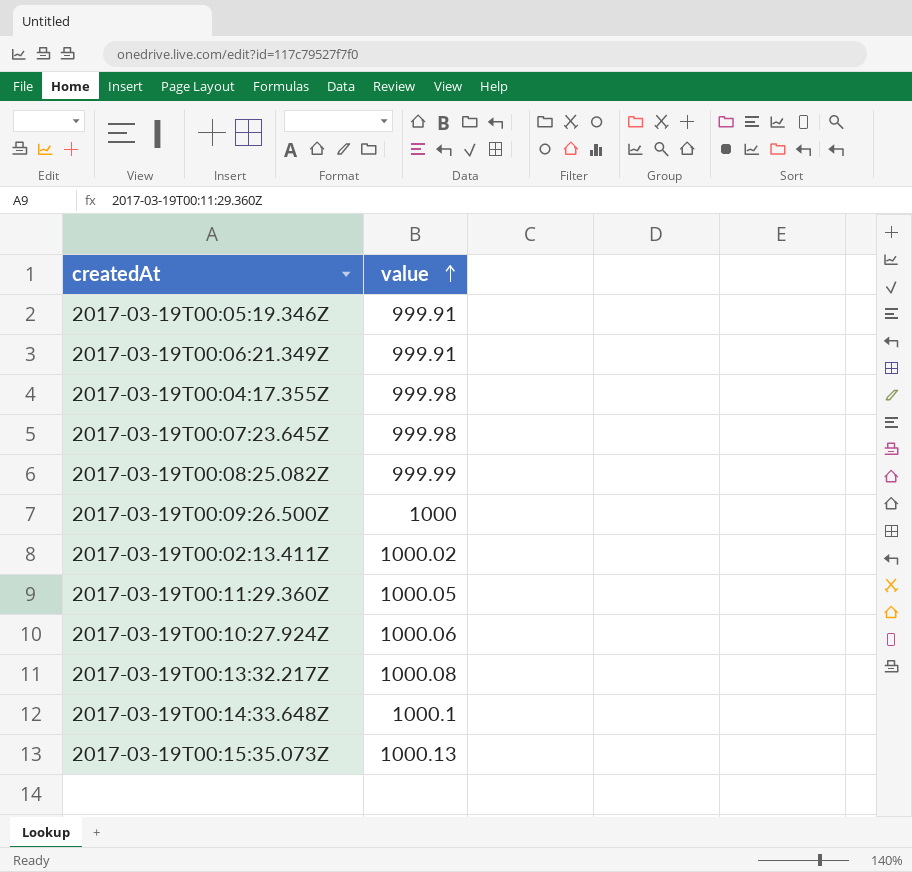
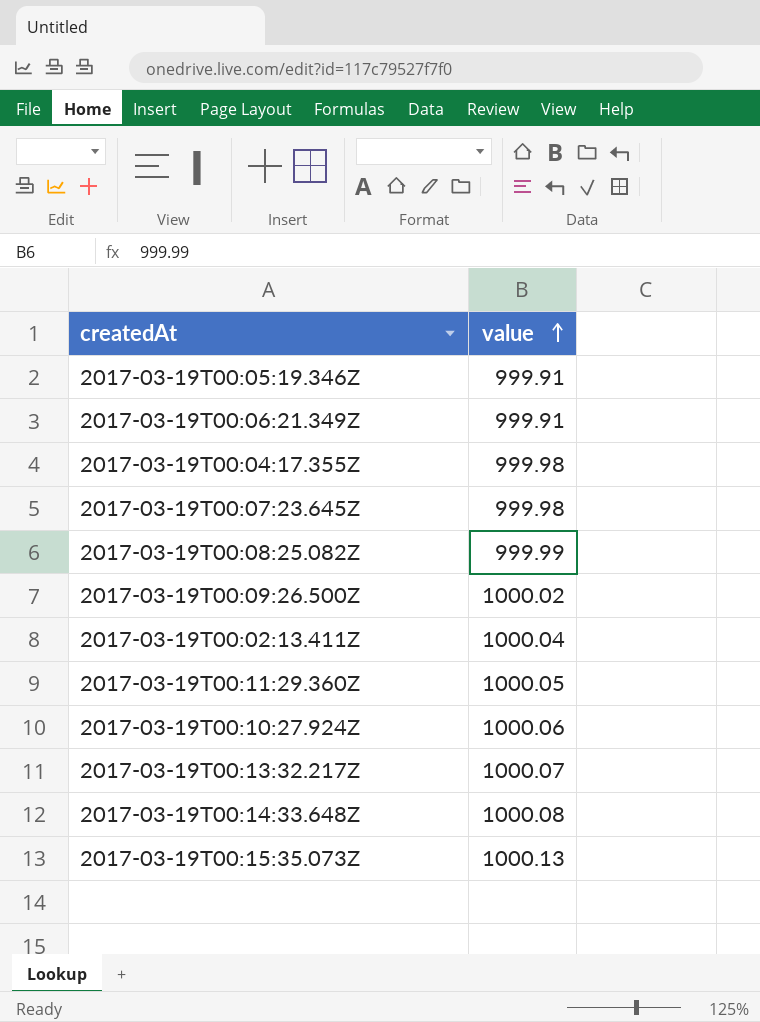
2017-03-19T00:09:26.500Z | value: 1000 -> 1000.02
2017-03-19T00:02:13.411Z | value: 1000.02 -> 1000.04
2017-03-19T00:13:32.217Z | value: 1000.08 -> 1000.07
2017-03-19T00:14:33.648Z | value: 1000.1 -> 1000.08

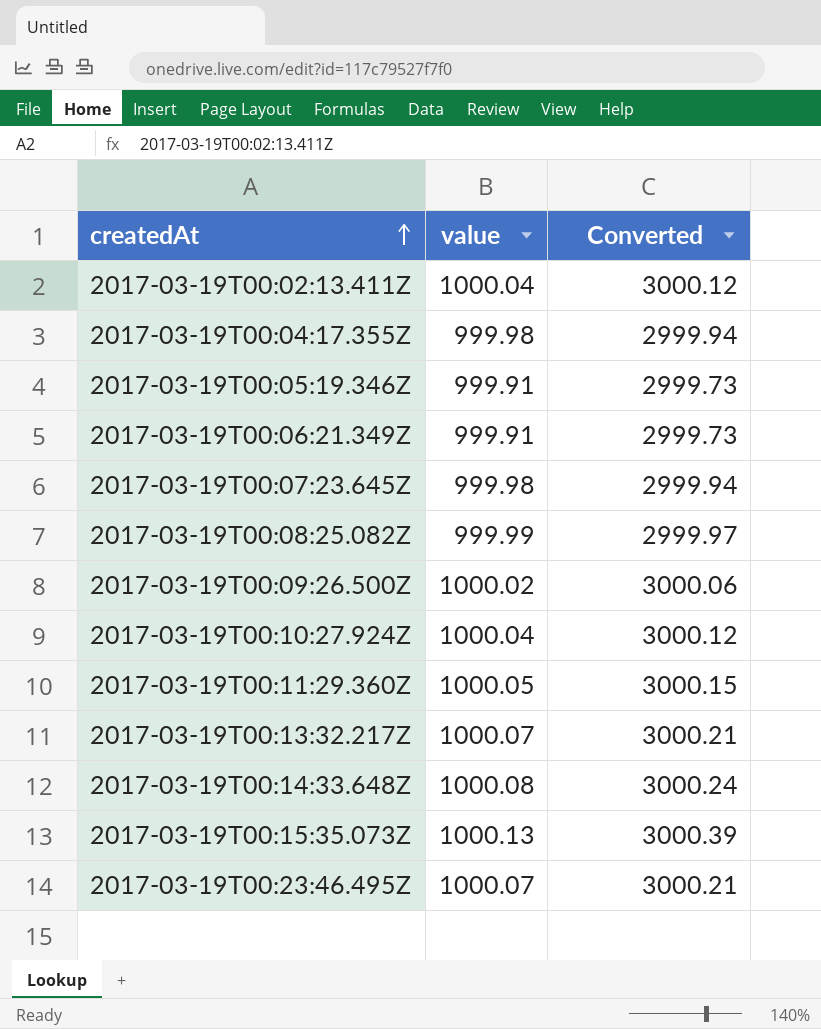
row order: value ascending -> createdAt ascending
column Converted | formula: none -> [value] * 3
2017-03-19T00:10:27.924Z | value: 1000.06 -> 1000.04
row 2017-03-19T00:23:46.495Z: none -> 1000.07 | 3000.21

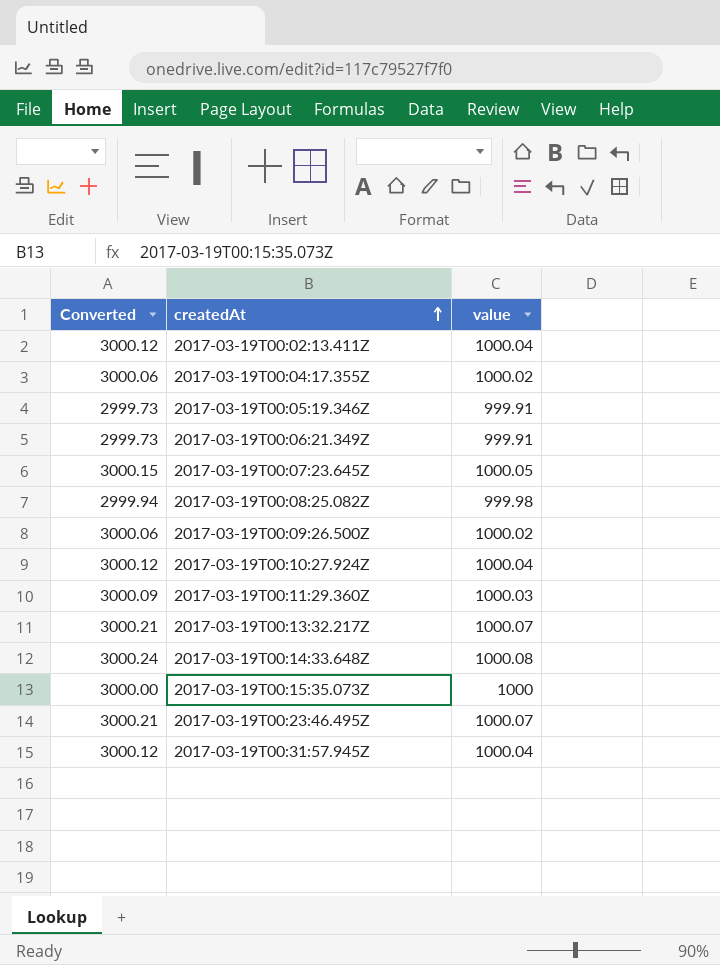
column Converted | position: 3 -> 1
2017-03-19T00:04:17.355Z | Converted: 2999.94 -> 3000.06
2017-03-19T00:04:17.355Z | value: 999.98 -> 1000.02
2017-03-19T00:07:23.645Z | Converted: 2999.94 -> 3000.15
2017-03-19T00:07:23.645Z | value: 999.98 -> 1000.05
2017-03-19T00:08:25.082Z | Converted: 2999.97 -> 2999.94
2017-03-19T00:08:25.082Z | value: 999.99 -> 999.98
2017-03-19T00:11:29.360Z | Converted: 3000.15 -> 3000.09
2017-03-19T00:11:29.360Z | value: 1000.05 -> 1000.03
2017-03-19T00:15:35.073Z | Converted: 3000.39 -> 3000.00
2017-03-19T00:15:35.073Z | value: 1000.13 -> 1000
row 2017-03-19T00:31:57.945Z: none -> 3000.12 | 1000.04

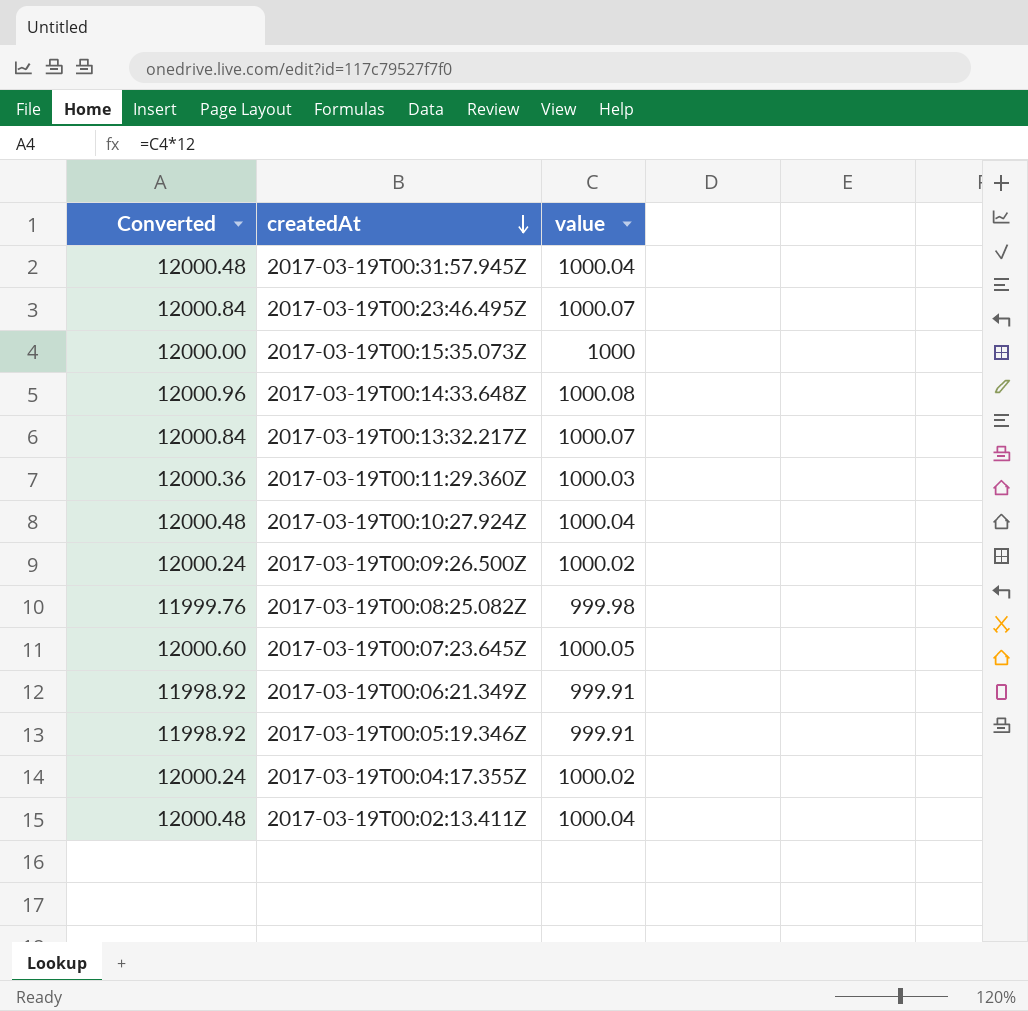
row order: createdAt ascending -> createdAt descending
column Converted | formula: [value] * 3 -> [value] * 12

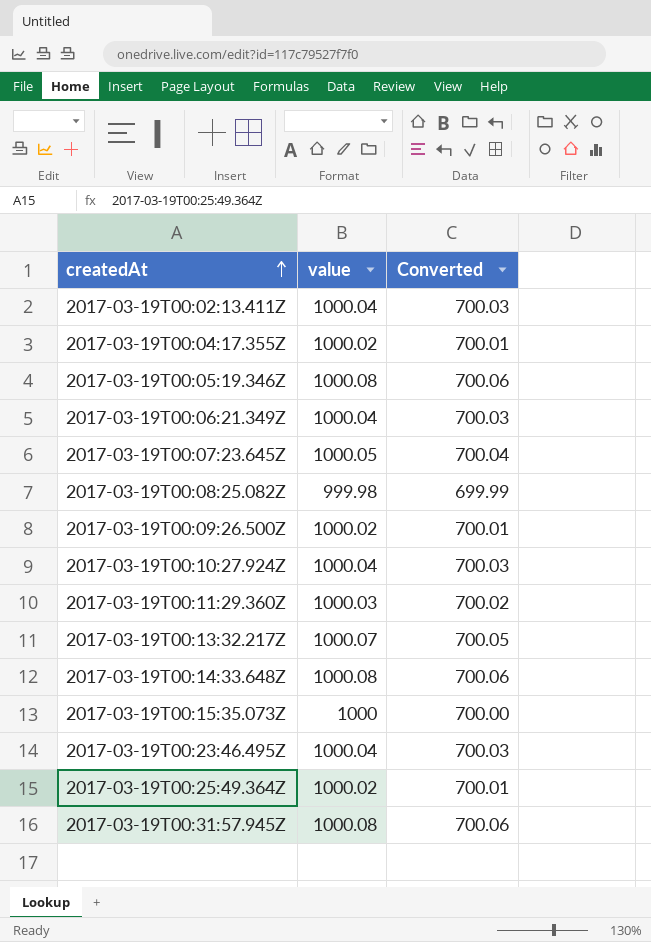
row order: createdAt descending -> createdAt ascending
column Converted | formula: [value] * 12 -> [value] * 0.7
column Converted | position: 1 -> 3
2017-03-19T00:05:19.346Z | value: 999.91 -> 1000.08
2017-03-19T00:06:21.349Z | value: 999.91 -> 1000.04
2017-03-19T00:23:46.495Z | value: 1000.07 -> 1000.04
row 2017-03-19T00:25:49.364Z: none -> 1000.02 | 700.01
2017-03-19T00:31:57.945Z | value: 1000.04 -> 1000.08

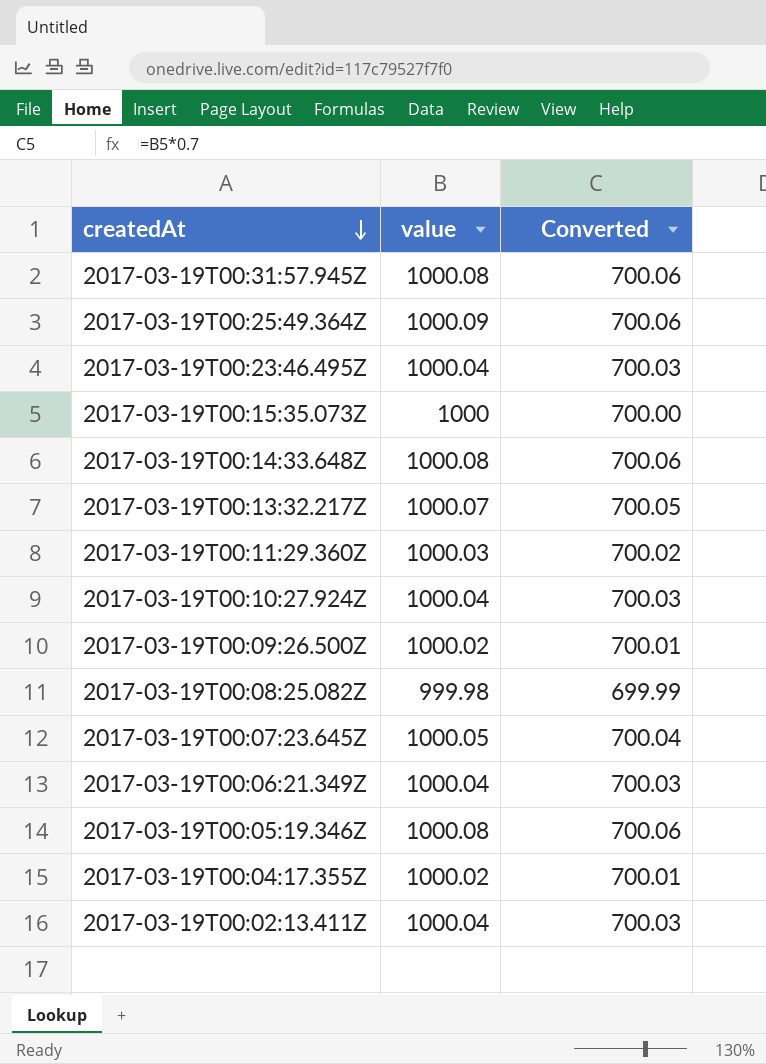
row order: createdAt ascending -> createdAt descending
2017-03-19T00:25:49.364Z | value: 1000.02 -> 1000.09
2017-03-19T00:25:49.364Z | Converted: 700.01 -> 700.06

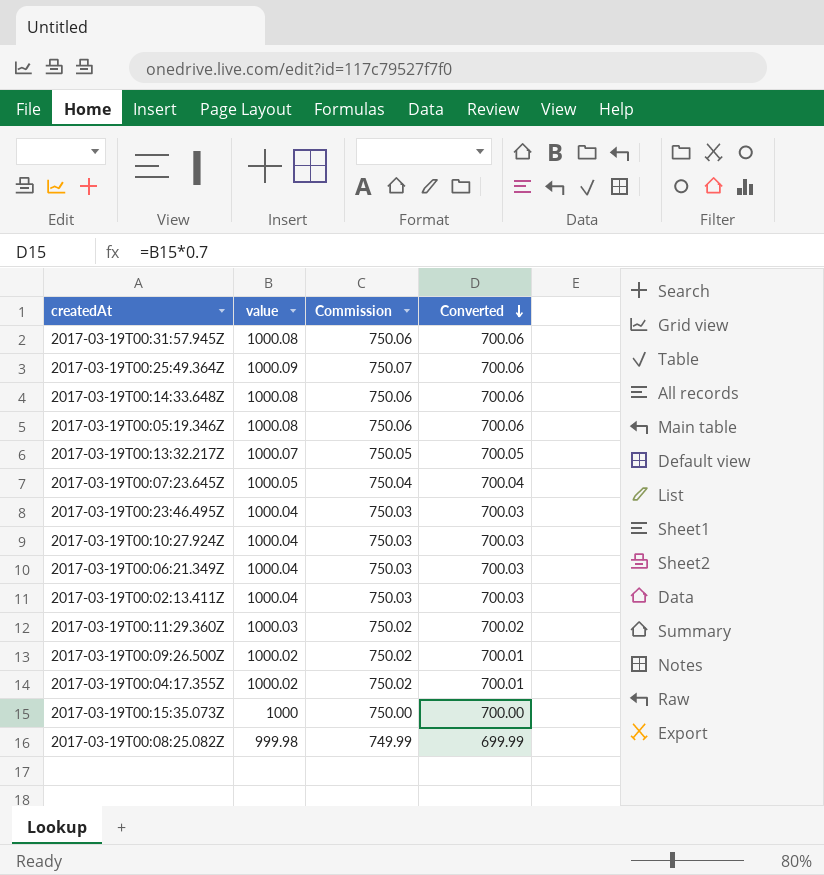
row order: createdAt descending -> Converted descending
column Commission | formula: none -> [value] * 0.75

